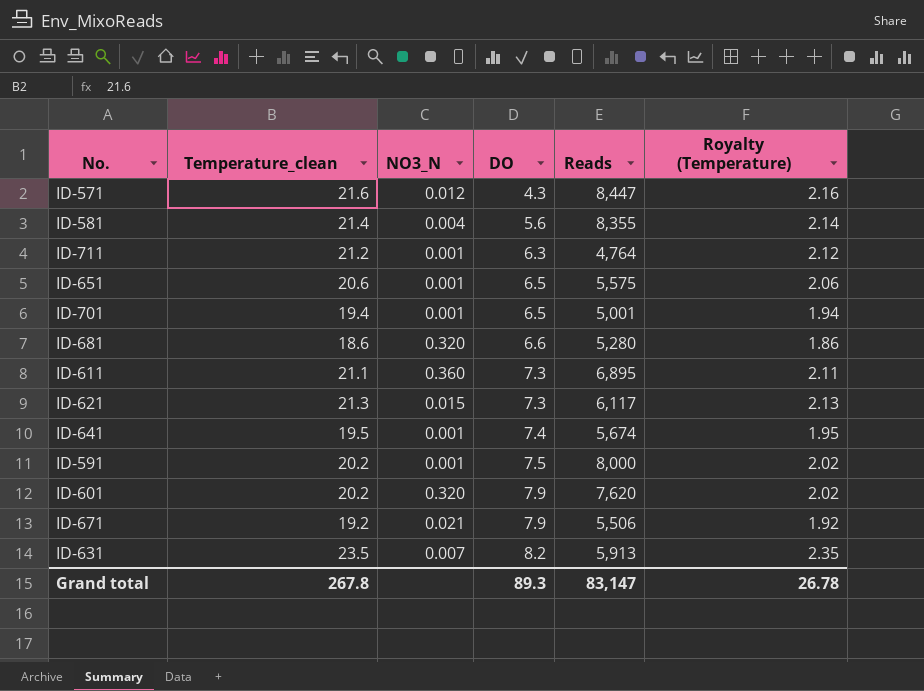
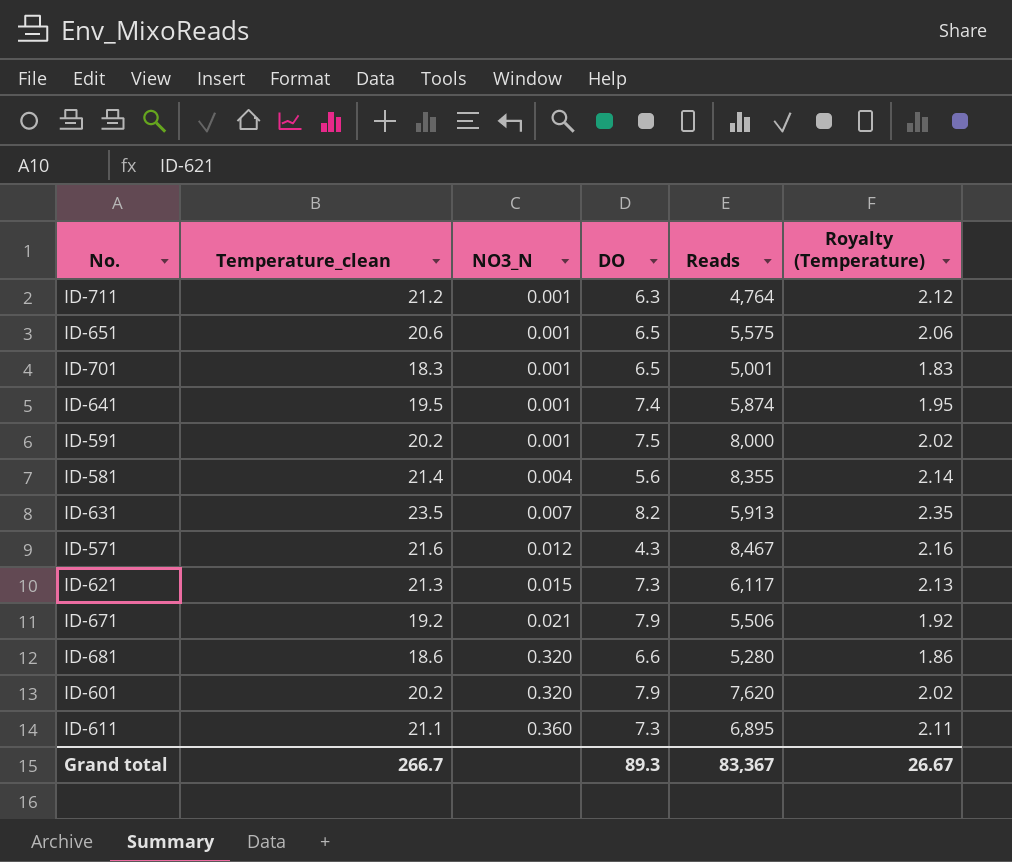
row order: DO ascending -> NO3_N ascending
ID-701 | Temperature_clean: 19.4 -> 18.3
ID-701 | Royalty (Temperature): 1.94 -> 1.83
ID-641 | Reads: 5,674 -> 5,874
ID-571 | Reads: 8,447 -> 8,467
Grand total | Temperature_clean: 267.8 -> 266.7
Grand total | Reads: 83,147 -> 83,367
Grand total | Royalty (Temperature): 26.78 -> 26.67

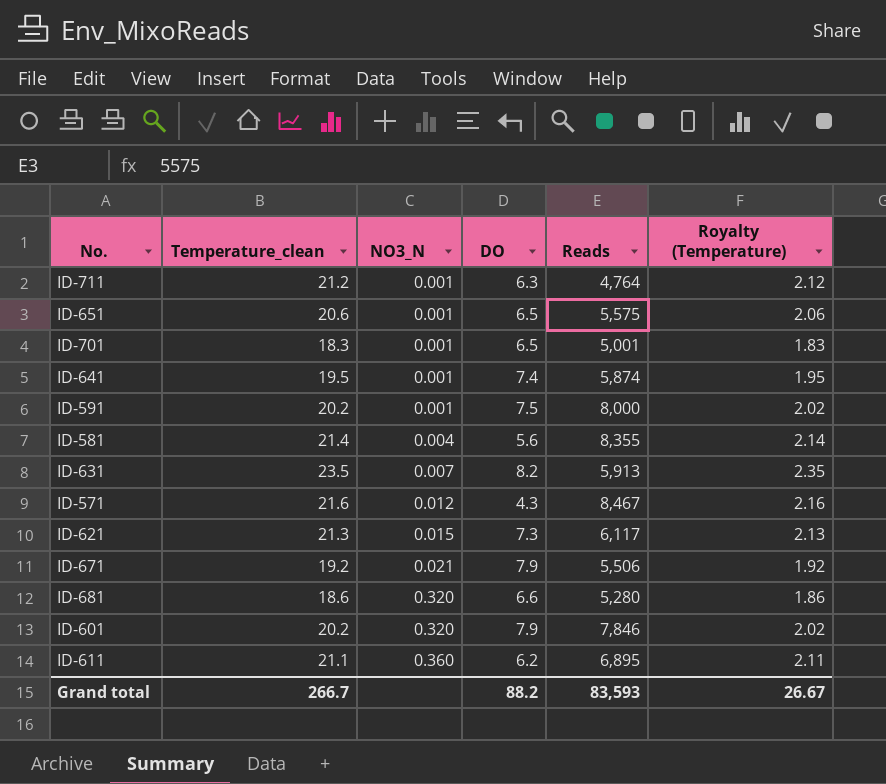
ID-601 | Reads: 7,620 -> 7,846
ID-611 | DO: 7.3 -> 6.2
Grand total | DO: 89.3 -> 88.2
Grand total | Reads: 83,367 -> 83,593

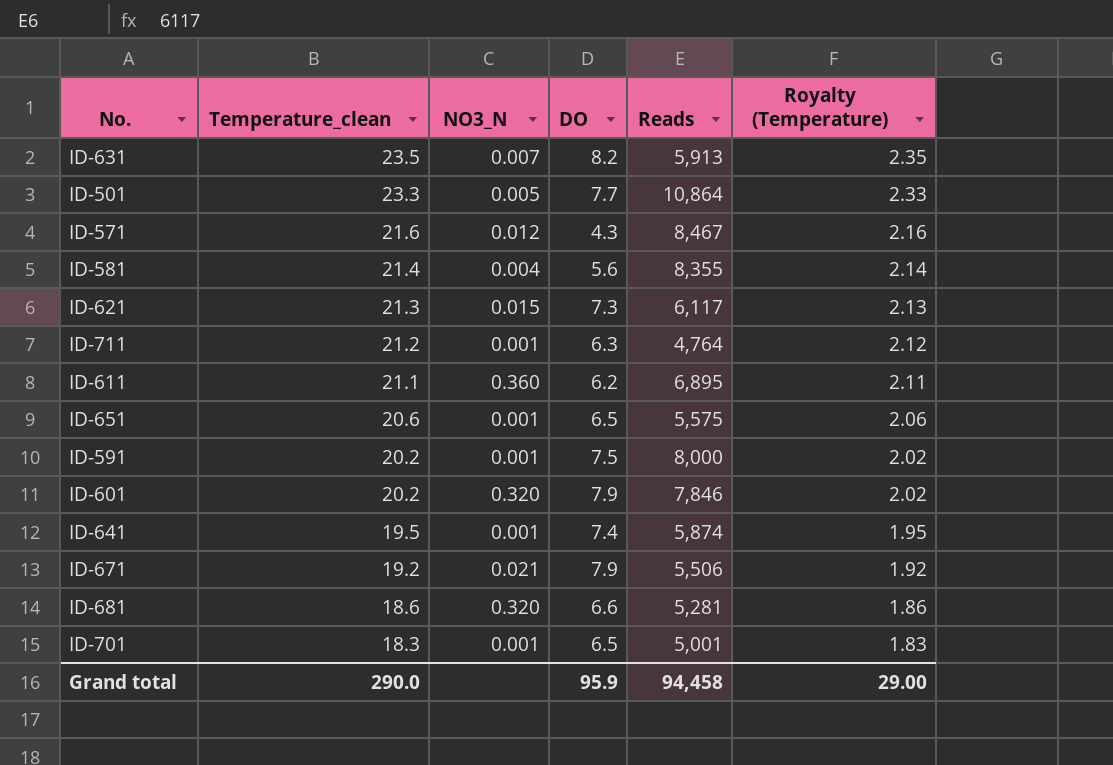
row order: NO3_N ascending -> Temperature_clean descending
row ID-501: none -> 23.3 | 0.005 | 7.7 | 10,864 | 2.33
ID-681 | Reads: 5,280 -> 5,281
Grand total | Temperature_clean: 266.7 -> 290.0
Grand total | DO: 88.2 -> 95.9
Grand total | Reads: 83,593 -> 94,458
Grand total | Royalty (Temperature): 26.67 -> 29.00

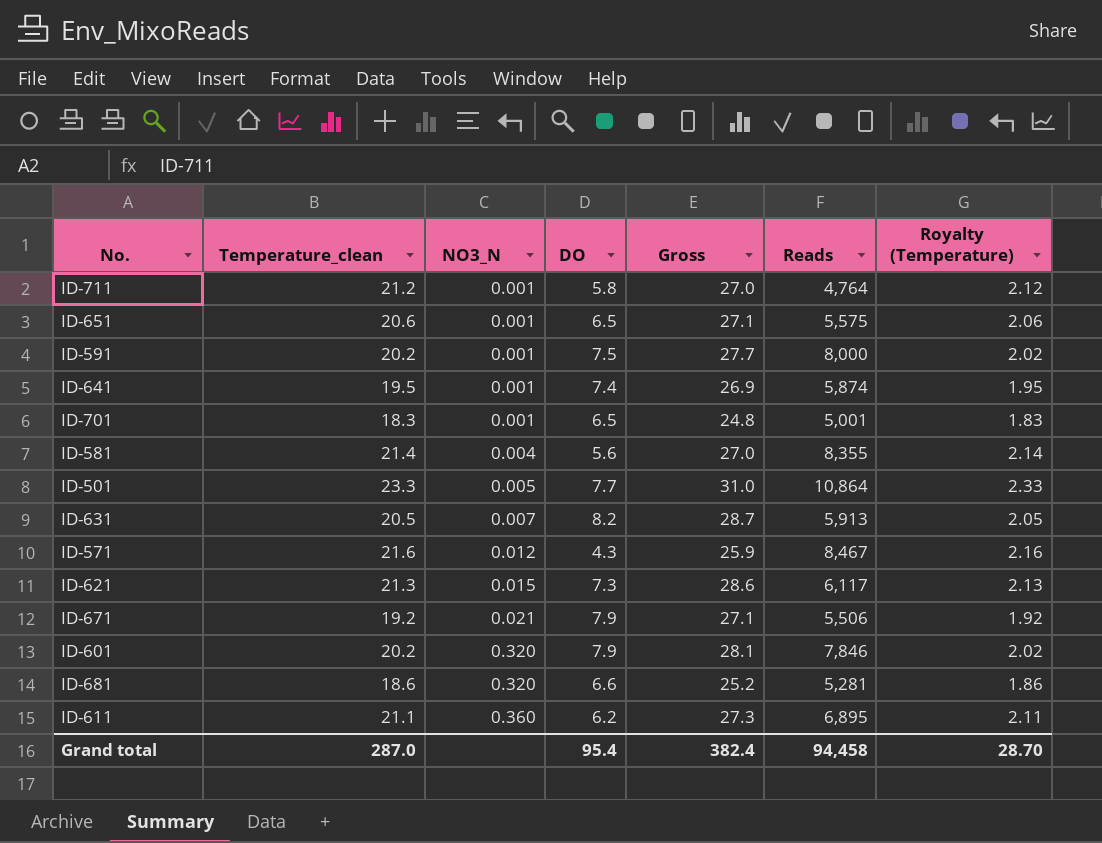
row order: Temperature_clean descending -> NO3_N ascending
column Gross | formula: none -> [Temperature_clean] + [DO]
ID-711 | DO: 6.3 -> 5.8
ID-631 | Temperature_clean: 23.5 -> 20.5
ID-631 | Royalty (Temperature): 2.35 -> 2.05
Grand total | Temperature_clean: 290.0 -> 287.0
Grand total | DO: 95.9 -> 95.4
Grand total | Royalty (Temperature): 29.00 -> 28.70

